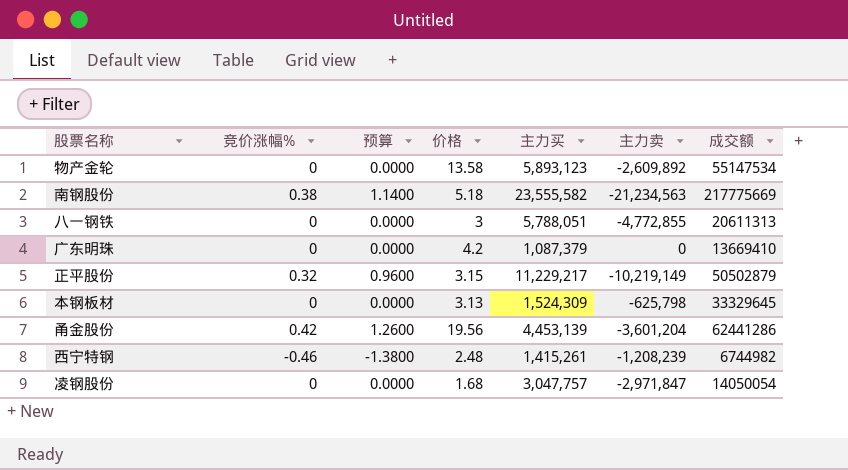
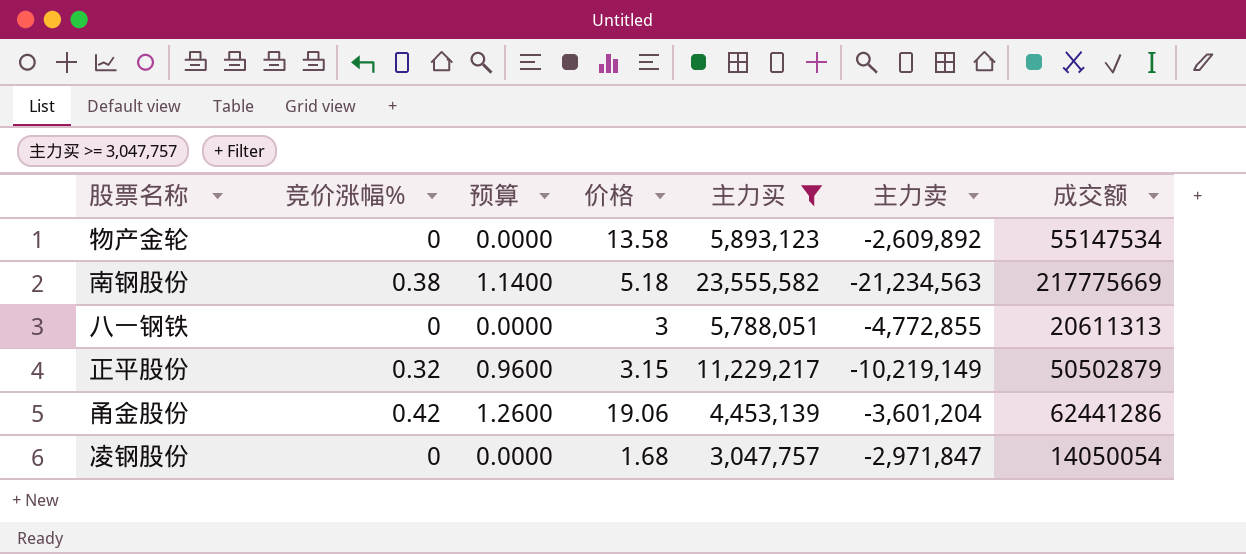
filter: none -> 主力买 >= 3,047,757
甬金股份 | 价格: 19.56 -> 19.06

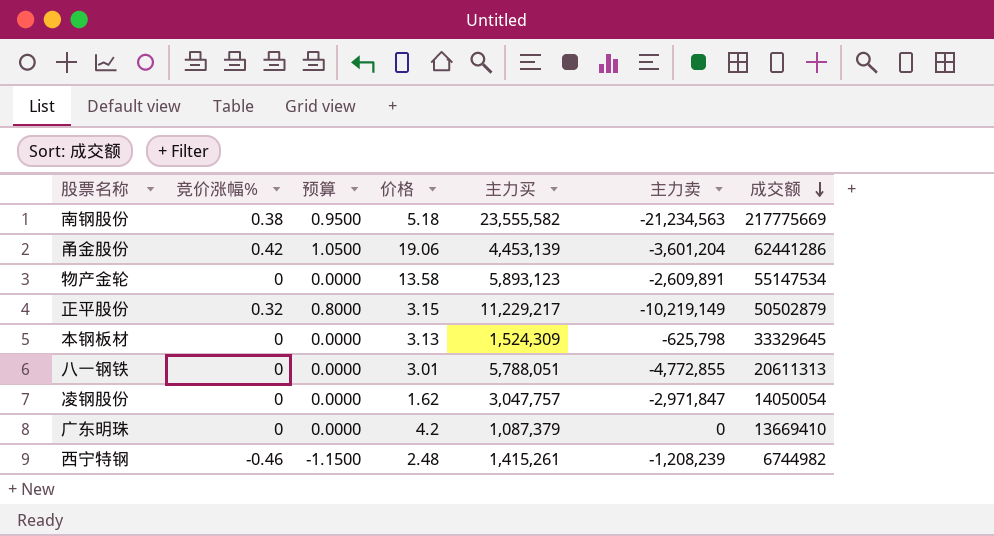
filter: 主力买 >= 3,047,757 -> none
row order: none -> 成交额 descending
column 预算 | formula: [竞价涨幅%] * 3 -> [竞价涨幅%] * 2.5
物产金轮 | 主力卖: -2,609,892 -> -2,609,891
八一钢铁 | 价格: 3 -> 3.01
凌钢股份 | 价格: 1.68 -> 1.62

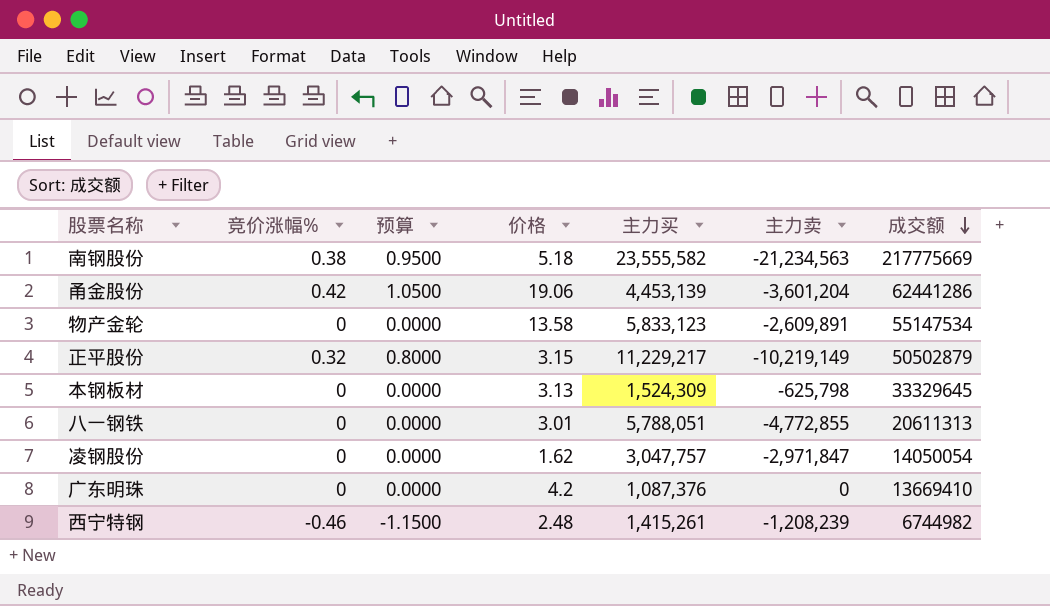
物产金轮 | 主力买: 5,893,123 -> 5,833,123
广东明珠 | 主力买: 1,087,379 -> 1,087,376

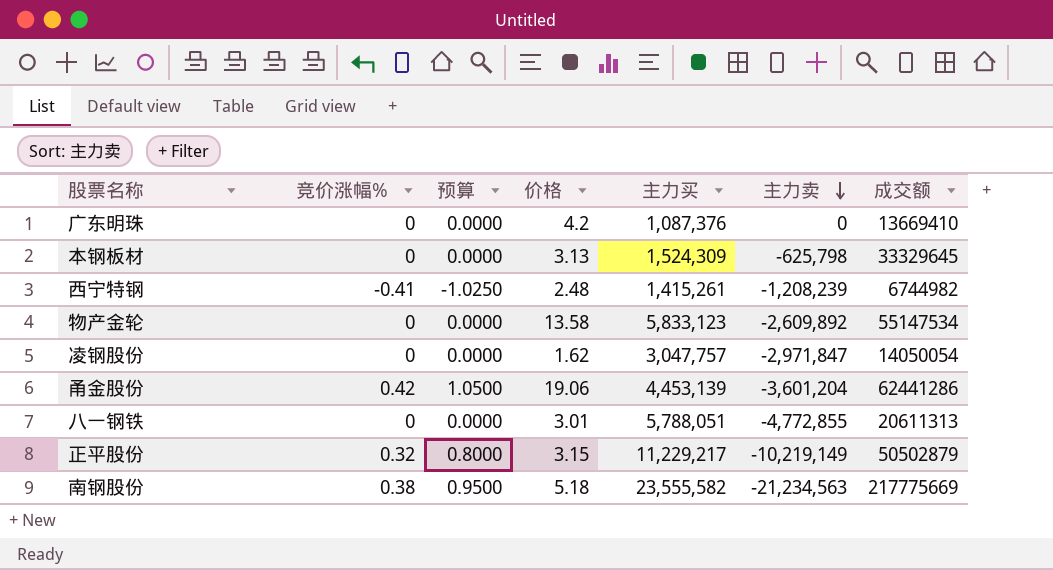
row order: 成交额 descending -> 主力卖 descending
西宁特钢 | 竞价涨幅%: -0.46 -> -0.41
西宁特钢 | 预算: -1.1500 -> -1.0250
物产金轮 | 主力卖: -2,609,891 -> -2,609,892

